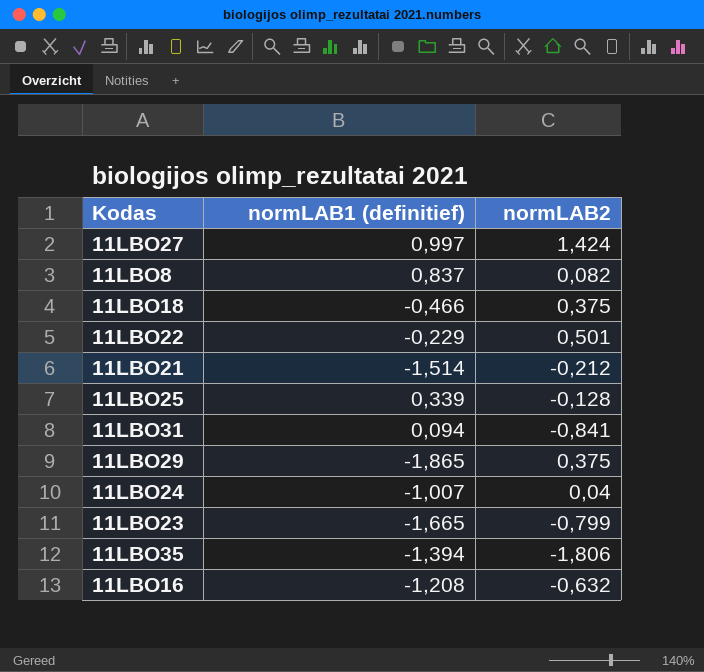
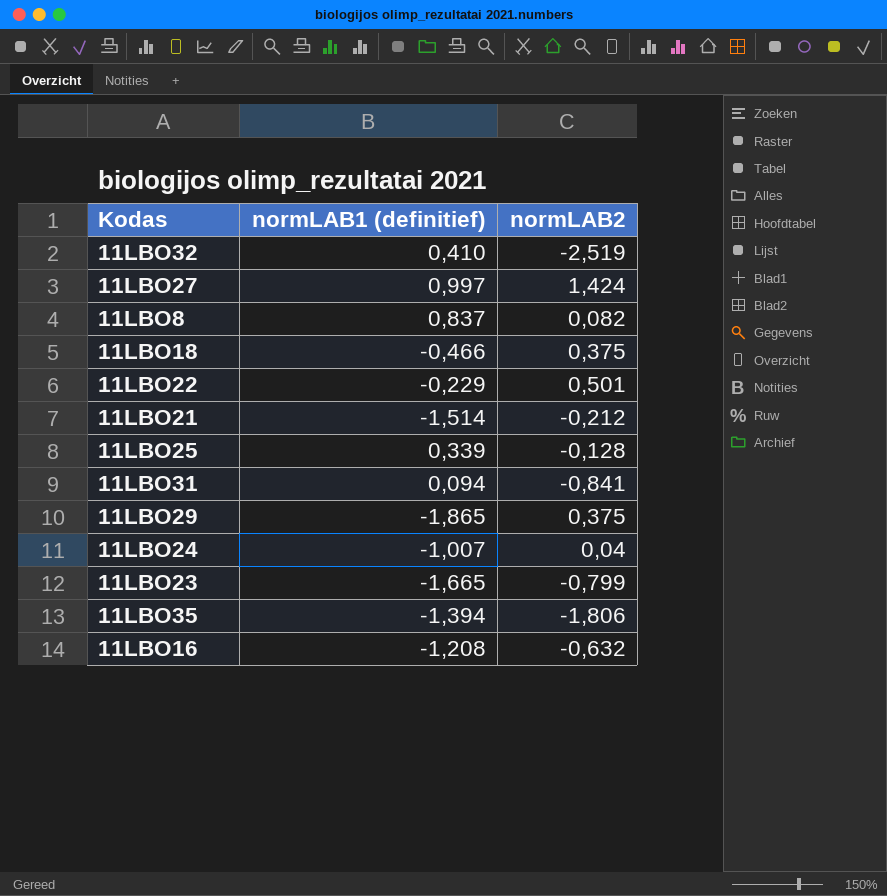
row 11LBO32: none -> 0,410 | -2,519

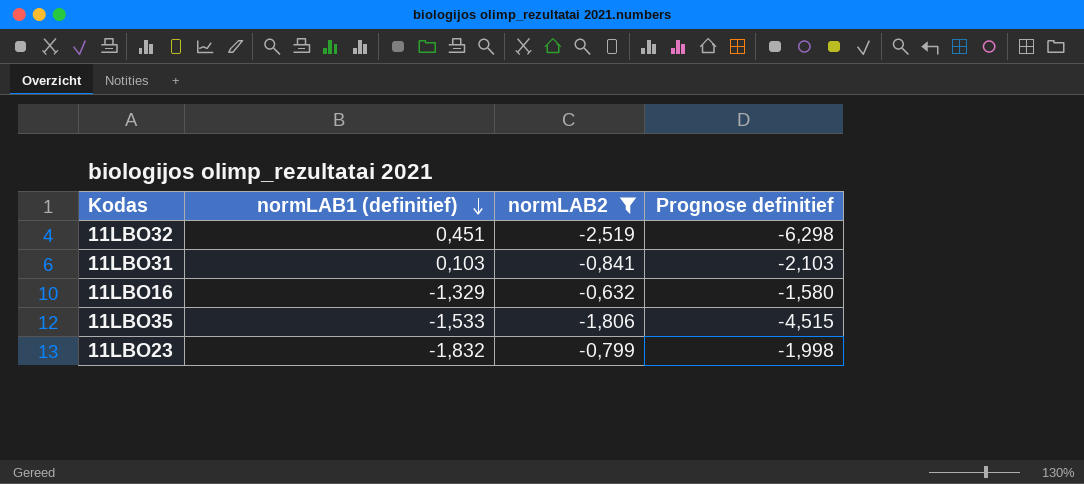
filter: none -> normLAB2 <= -0,632
row order: none -> normLAB1 (definitief) descending
column Prognose definitief | formula: none -> [normLAB2] * 2,5
11LBO32 | normLAB1 (definitief): 0,410 -> 0,451
11LBO31 | normLAB1 (definitief): 0,094 -> 0,103
11LBO16 | normLAB1 (definitief): -1,208 -> -1,329
11LBO35 | normLAB1 (definitief): -1,394 -> -1,533
11LBO23 | normLAB1 (definitief): -1,665 -> -1,832

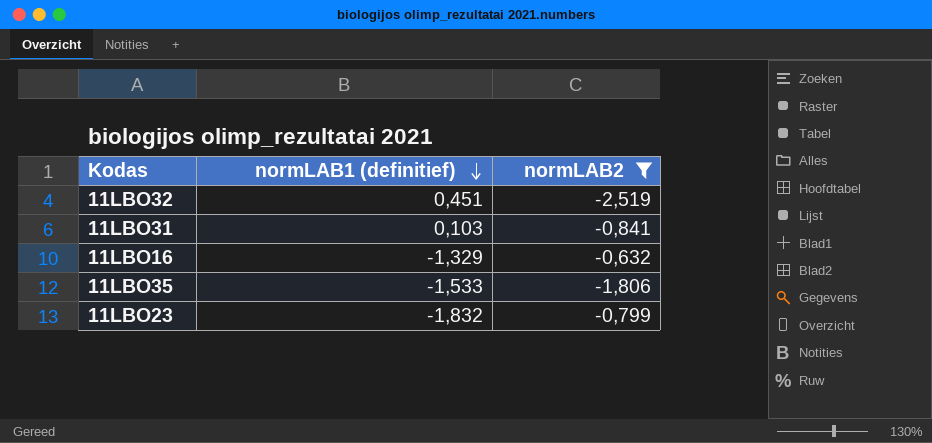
column Prognose definitief | formula: [normLAB2] * 2,5 -> none

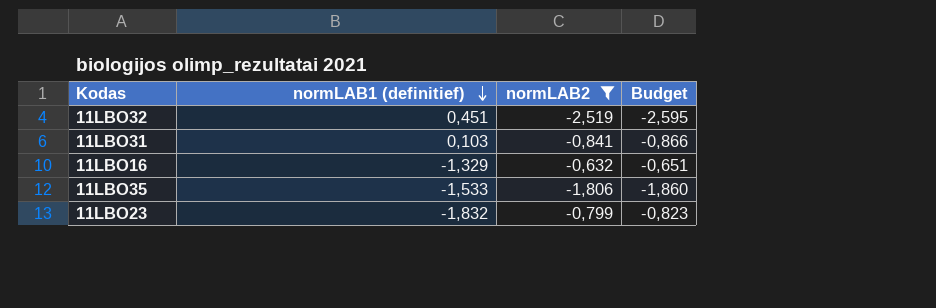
column Budget | formula: none -> [normLAB2] * 1,03

